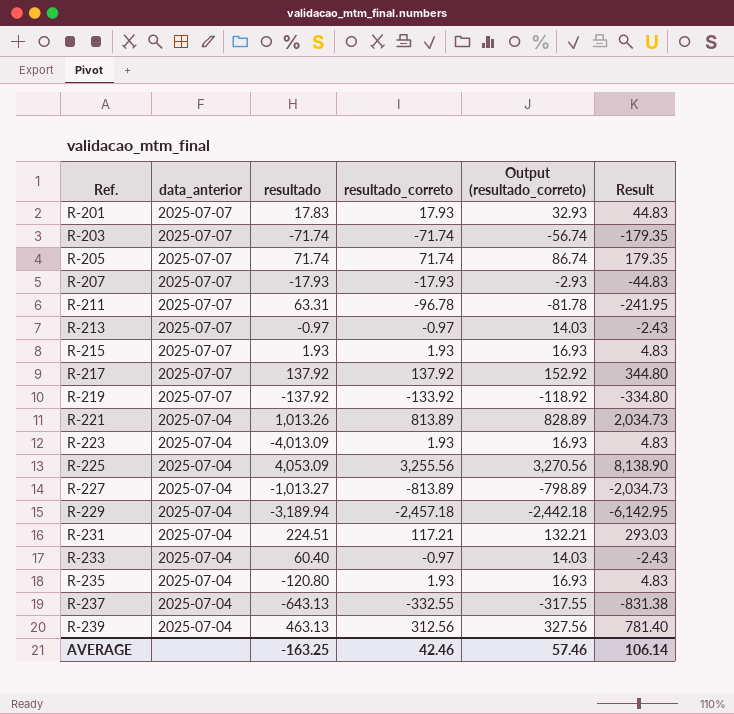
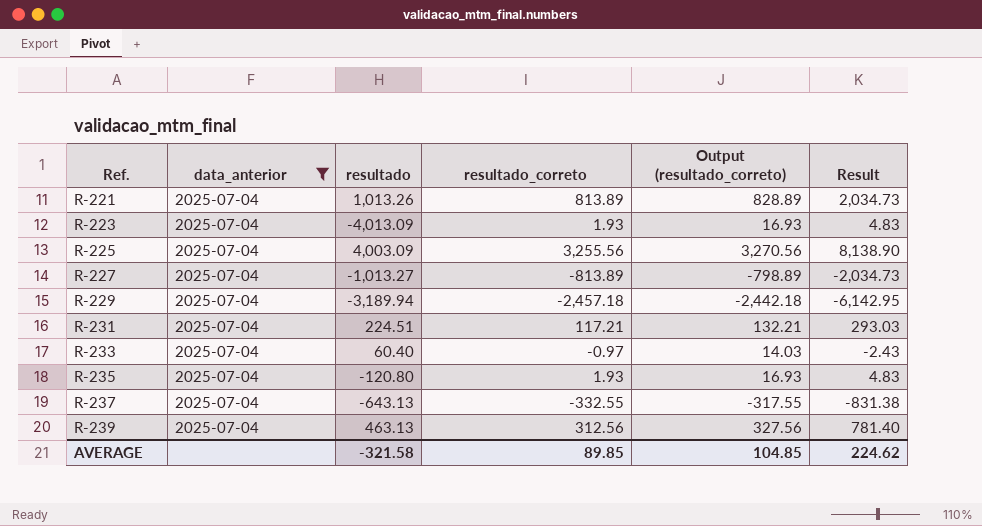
filter: none -> data_anterior = 2025-07-04
R-225 | resultado: 4,053.09 -> 4,003.09
AVERAGE | resultado: -163.25 -> -321.58
AVERAGE | resultado_correto: 42.46 -> 89.85
AVERAGE | Output (resultado_correto): 57.46 -> 104.85
AVERAGE | Result: 106.14 -> 224.62

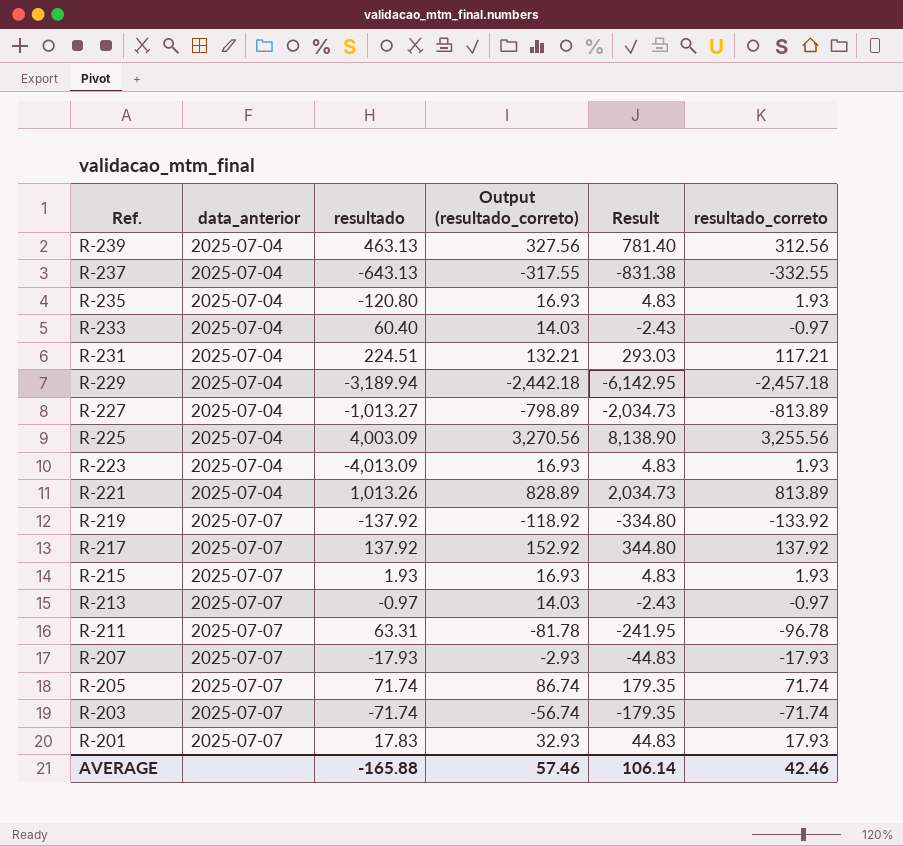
filter: data_anterior = 2025-07-04 -> none
row order: Ref. ascending -> Ref. descending
column resultado_correto | position: 4 -> 6
AVERAGE | resultado: -321.58 -> -165.88
AVERAGE | Output (resultado_correto): 104.85 -> 57.46
AVERAGE | Result: 224.62 -> 106.14
AVERAGE | resultado_correto: 89.85 -> 42.46

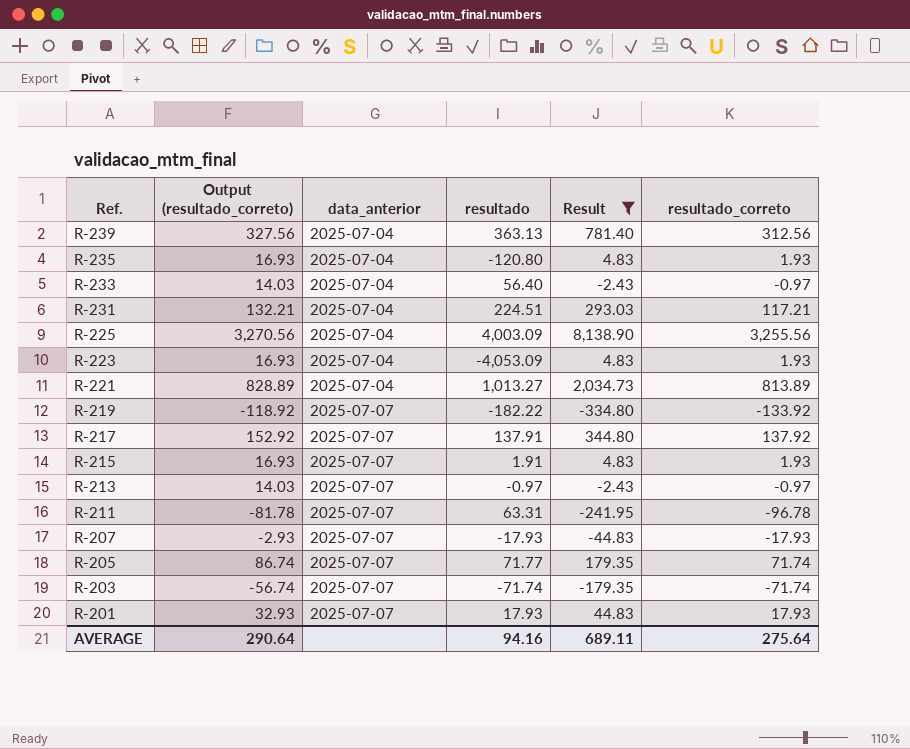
filter: none -> Result >= -334.80
column Output (resultado_correto) | position: 4 -> 2
R-239 | resultado: 463.13 -> 363.13
R-233 | resultado: 60.40 -> 56.40
R-223 | resultado: -4,013.09 -> -4,053.09
R-221 | resultado: 1,013.26 -> 1,013.27
R-219 | resultado: -137.92 -> -182.22
R-217 | resultado: 137.92 -> 137.91
R-215 | resultado: 1.93 -> 1.91
R-205 | resultado: 71.74 -> 71.77
R-201 | resultado: 17.83 -> 17.93
AVERAGE | Output (resultado_correto): 57.46 -> 290.64
AVERAGE | resultado: -165.88 -> 94.16
AVERAGE | Result: 106.14 -> 689.11
AVERAGE | resultado_correto: 42.46 -> 275.64

